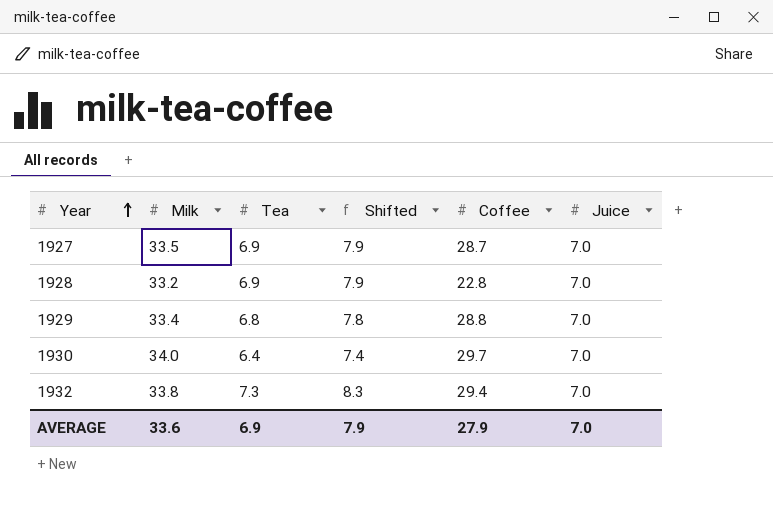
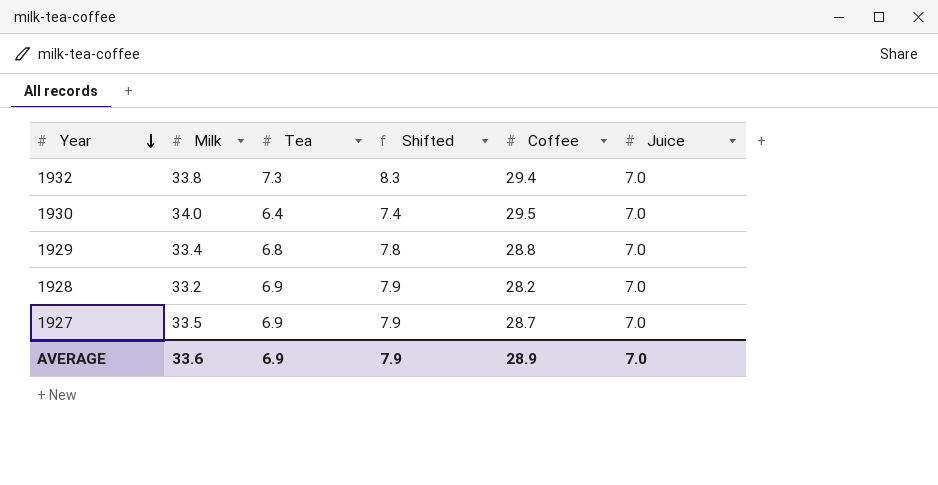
row order: Year ascending -> Year descending
1930 | Coffee: 29.7 -> 29.5
1928 | Coffee: 22.8 -> 28.2
AVERAGE | Coffee: 27.9 -> 28.9

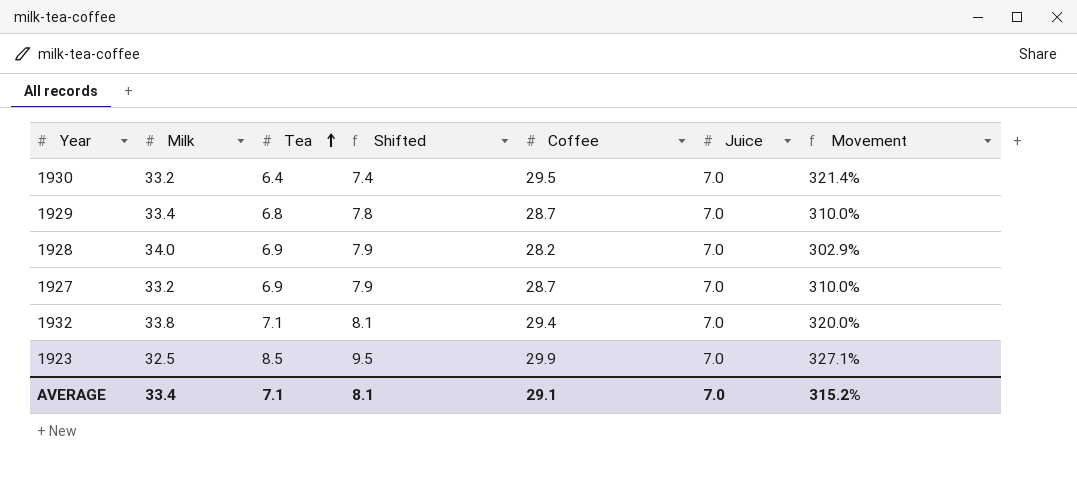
row order: Year descending -> Tea ascending
column Movement | formula: none -> ([Coffee] - [Juice]) / [Juice]
1930 | Milk: 34.0 -> 33.2
1929 | Coffee: 28.8 -> 28.7
1928 | Milk: 33.2 -> 34.0
1927 | Milk: 33.5 -> 33.2
1932 | Tea: 7.3 -> 7.1
1932 | Shifted: 8.3 -> 8.1
row 1923: none -> 32.5 | 8.5 | 9.5 | 29.9 | 7.0 | 327.1%
AVERAGE | Milk: 33.6 -> 33.4
AVERAGE | Tea: 6.9 -> 7.1
AVERAGE | Shifted: 7.9 -> 8.1
AVERAGE | Coffee: 28.9 -> 29.1

